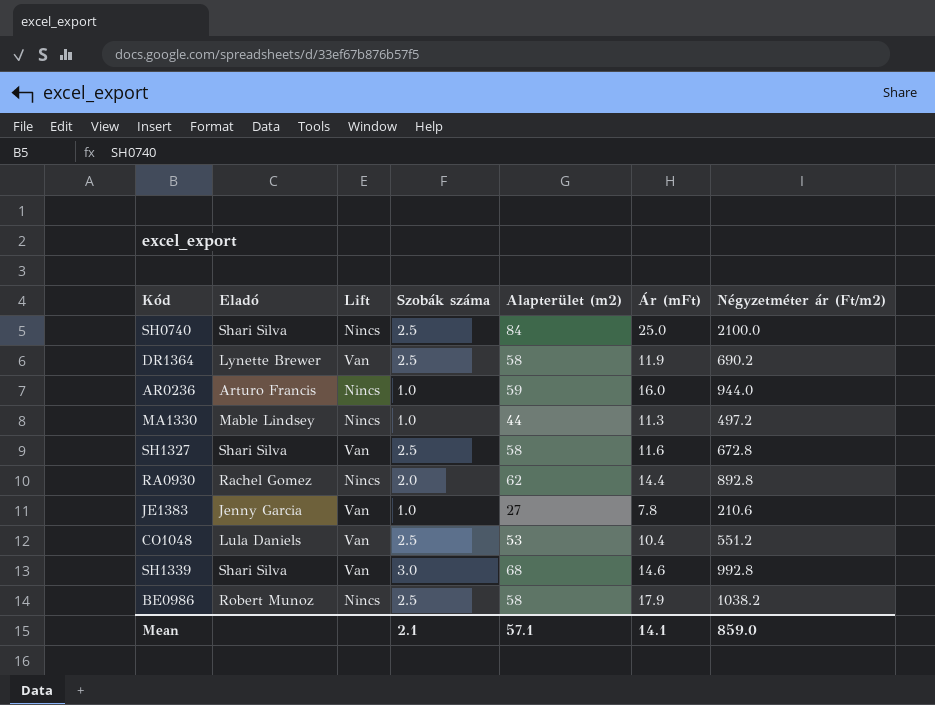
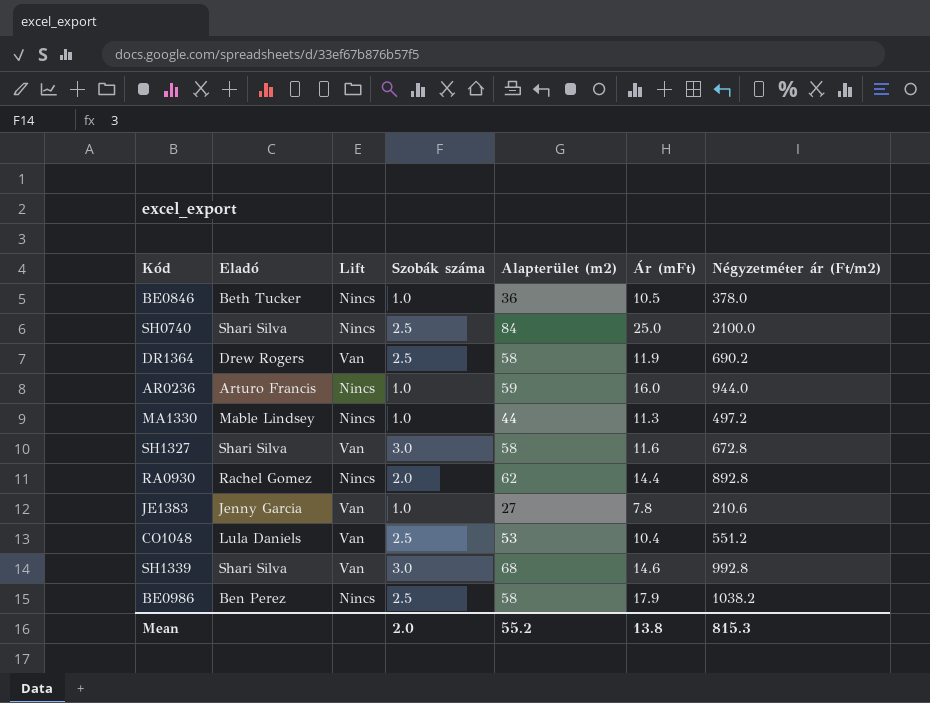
row BE0846: none -> Beth Tucker | Nincs | 1.0 | 36 | 10.5 | 378.0
DR1364 | Eladó: Lynette Brewer -> Drew Rogers
SH1327 | Szobák száma: 2.5 -> 3.0
BE0986 | Eladó: Robert Munoz -> Ben Perez
Mean | Szobák száma: 2.1 -> 2.0
Mean | Alapterület (m2): 57.1 -> 55.2
Mean | Ár (mFt): 14.1 -> 13.8
Mean | Négyzetméter ár (Ft/m2): 859.0 -> 815.3

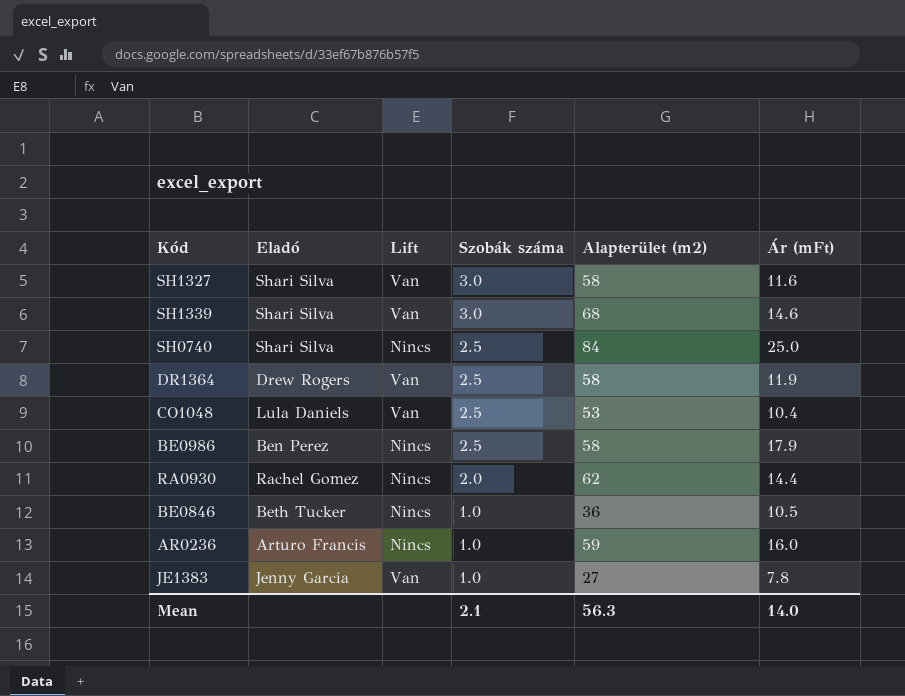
row order: none -> Szobák száma descending
column Négyzetméter ár (Ft/m2) | formula: [Alapterület (m2)] * [Ár (mFt)] -> none
row MA1330: Mable Lindsey | Nincs | 1.0 | 44 | 11.3 | 497.2 -> none
Mean | Szobák száma: 2.0 -> 2.1
Mean | Alapterület (m2): 55.2 -> 56.3
Mean | Ár (mFt): 13.8 -> 14.0

